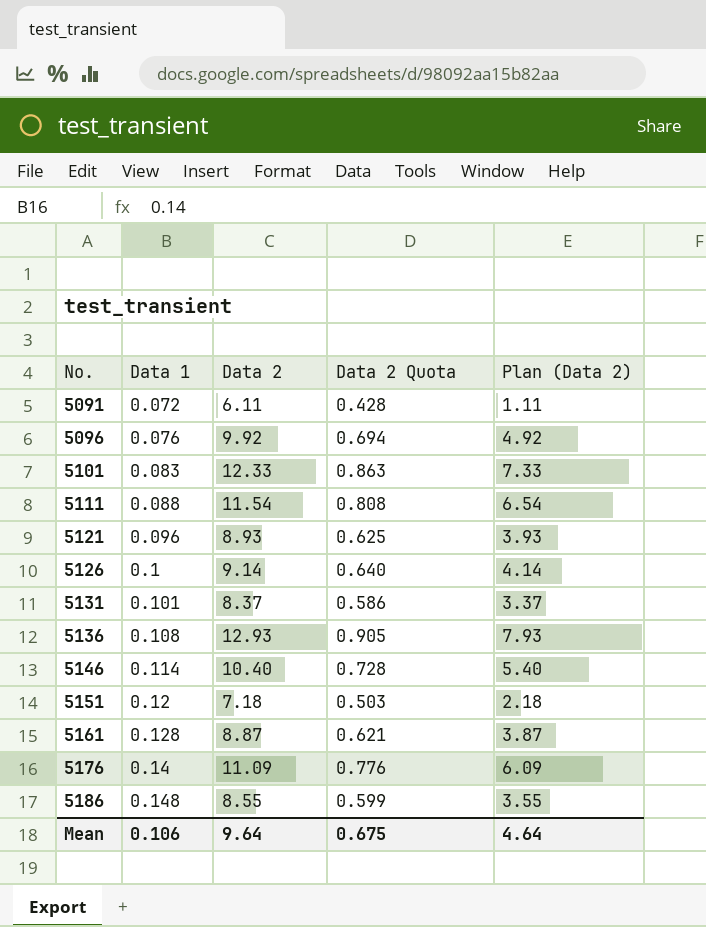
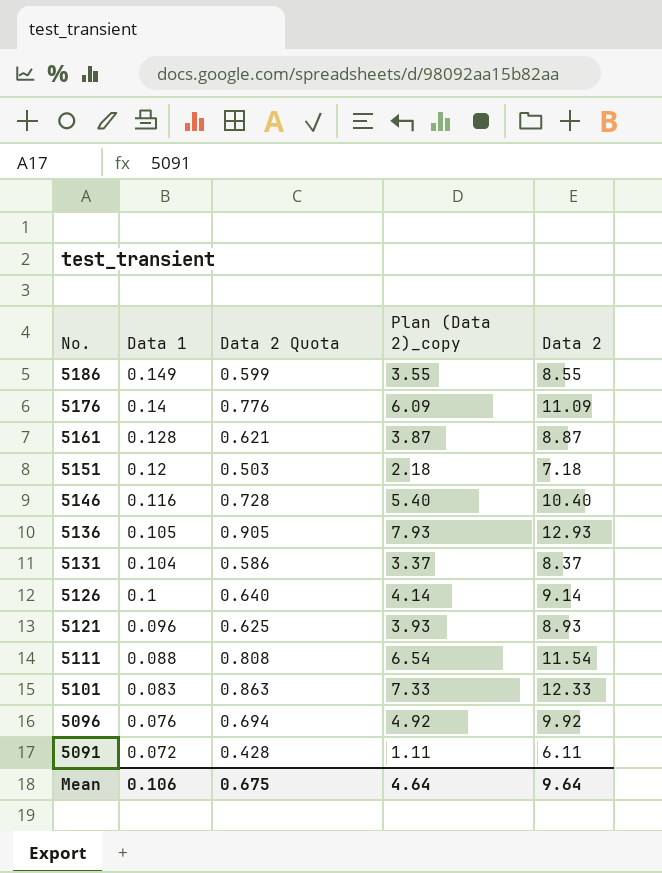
row order: No. ascending -> No. descending
column name: Plan (Data 2) -> Plan (Data 2)_copy
column Data 2 | position: 3 -> 5
5186 | Data 1: 0.148 -> 0.149
5146 | Data 1: 0.114 -> 0.116
5136 | Data 1: 0.108 -> 0.105
5131 | Data 1: 0.101 -> 0.104

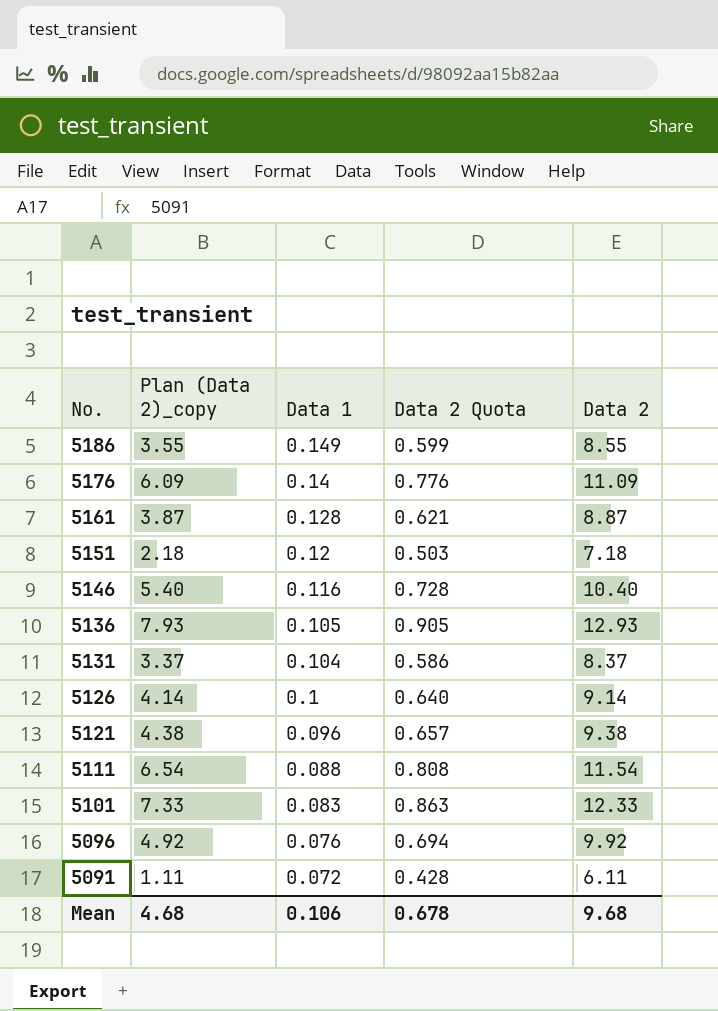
column Plan (Data 2)_copy | position: 4 -> 2
5121 | Plan (Data 2)_copy: 3.93 -> 4.38
5121 | Data 2 Quota: 0.625 -> 0.657
5121 | Data 2: 8.93 -> 9.38
Mean | Plan (Data 2)_copy: 4.64 -> 4.68
Mean | Data 2 Quota: 0.675 -> 0.678
Mean | Data 2: 9.64 -> 9.68

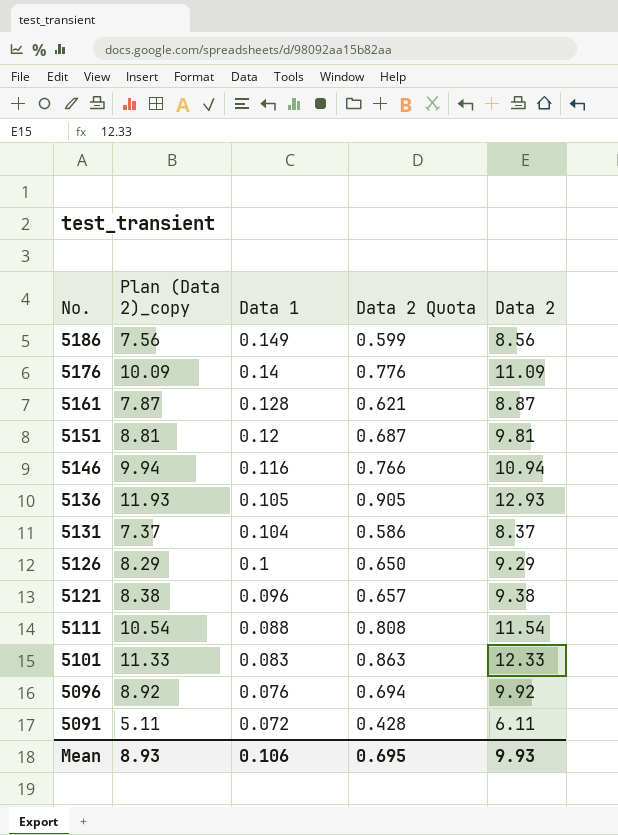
column Plan (Data 2)_copy | formula: [Data 2] - 5 -> [Data 2] - 1
5186 | Data 2: 8.55 -> 8.56
5151 | Data 2 Quota: 0.503 -> 0.687
5151 | Data 2: 7.18 -> 9.81
5146 | Data 2 Quota: 0.728 -> 0.766
5146 | Data 2: 10.40 -> 10.94
5126 | Data 2 Quota: 0.640 -> 0.650
5126 | Data 2: 9.14 -> 9.29
Mean | Plan (Data 2)_copy: 4.68 -> 8.93
Mean | Data 2 Quota: 0.678 -> 0.695
Mean | Data 2: 9.68 -> 9.93

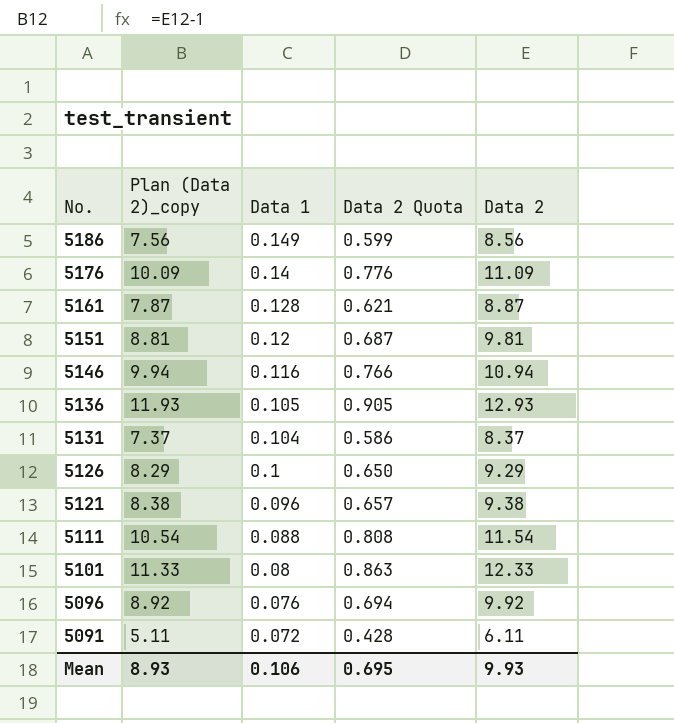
5101 | Data 1: 0.083 -> 0.08

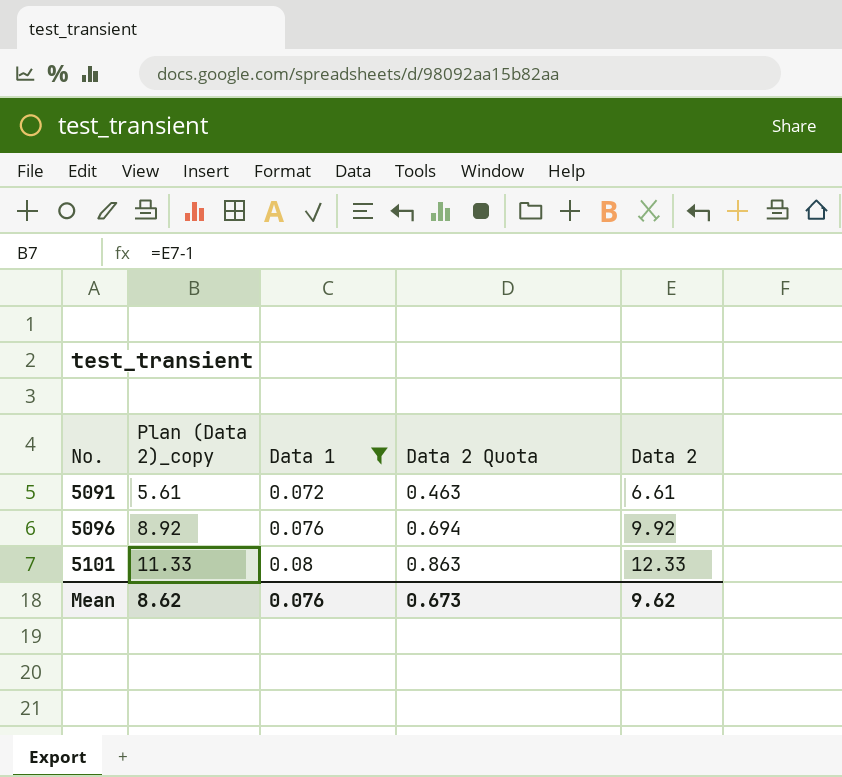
filter: none -> Data 1 <= 0.08
row order: No. descending -> No. ascending
5091 | Plan (Data 2)_copy: 5.11 -> 5.61
5091 | Data 2 Quota: 0.428 -> 0.463
5091 | Data 2: 6.11 -> 6.61
Mean | Plan (Data 2)_copy: 8.93 -> 8.62
Mean | Data 1: 0.106 -> 0.076
Mean | Data 2 Quota: 0.695 -> 0.673
Mean | Data 2: 9.93 -> 9.62

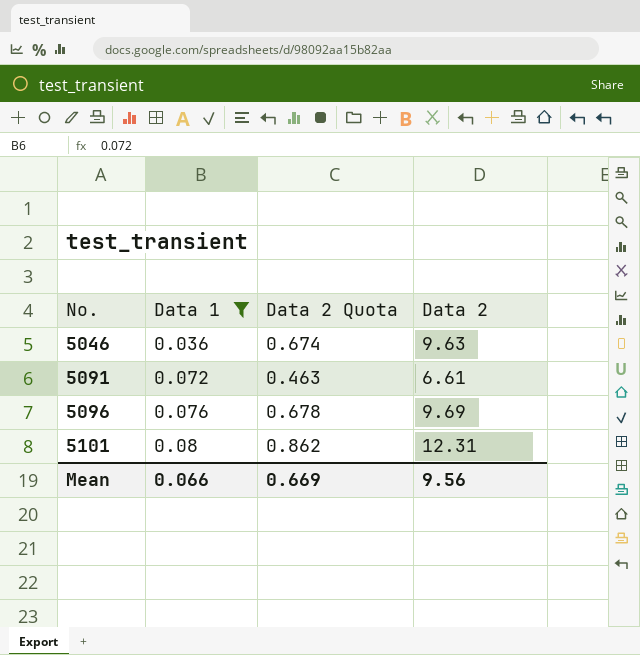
column Plan (Data 2)_copy | formula: [Data 2] - 1 -> none
row 5046: none -> 0.036 | 0.674 | 9.63
5096 | Data 2 Quota: 0.694 -> 0.678
5096 | Data 2: 9.92 -> 9.69
5101 | Data 2 Quota: 0.863 -> 0.862
5101 | Data 2: 12.33 -> 12.31
Mean | Data 1: 0.076 -> 0.066
Mean | Data 2 Quota: 0.673 -> 0.669
Mean | Data 2: 9.62 -> 9.56

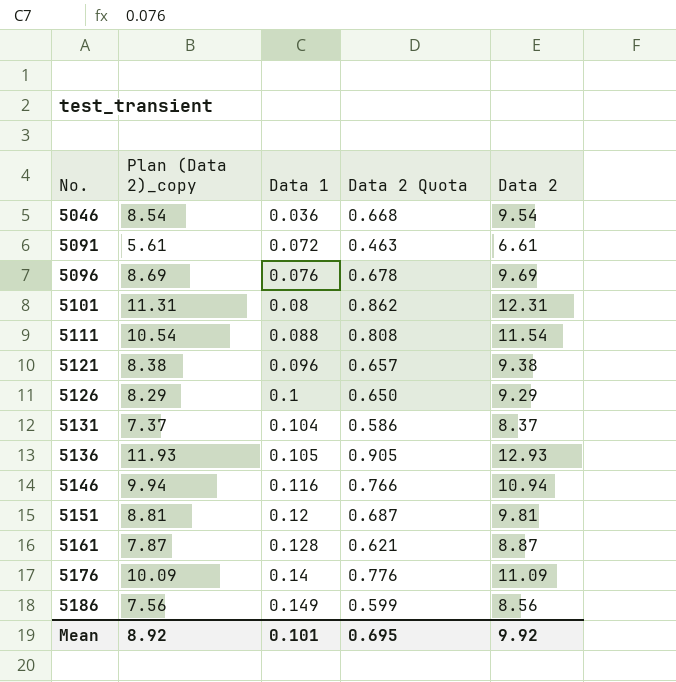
filter: Data 1 <= 0.08 -> none
column Plan (Data 2)_copy | formula: none -> [Data 2] - 1
5046 | Data 2 Quota: 0.674 -> 0.668
5046 | Data 2: 9.63 -> 9.54
Mean | Data 1: 0.066 -> 0.101
Mean | Data 2 Quota: 0.669 -> 0.695
Mean | Data 2: 9.56 -> 9.92

